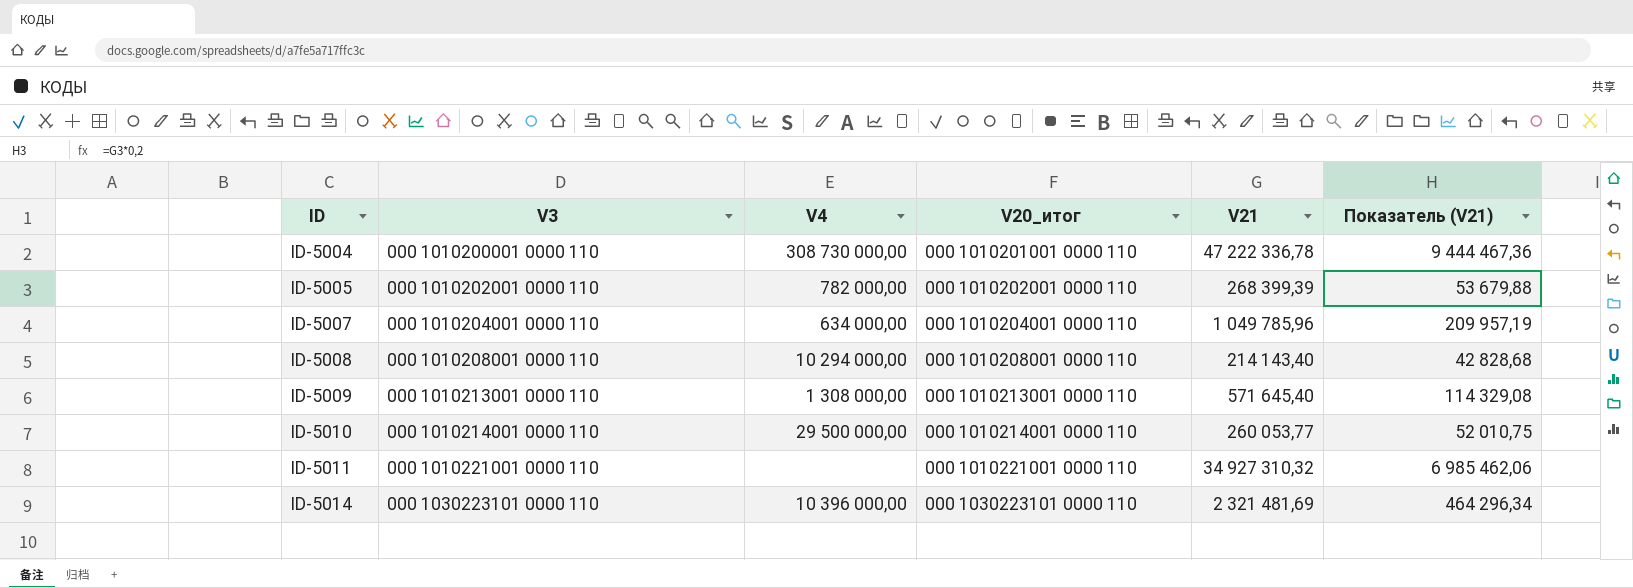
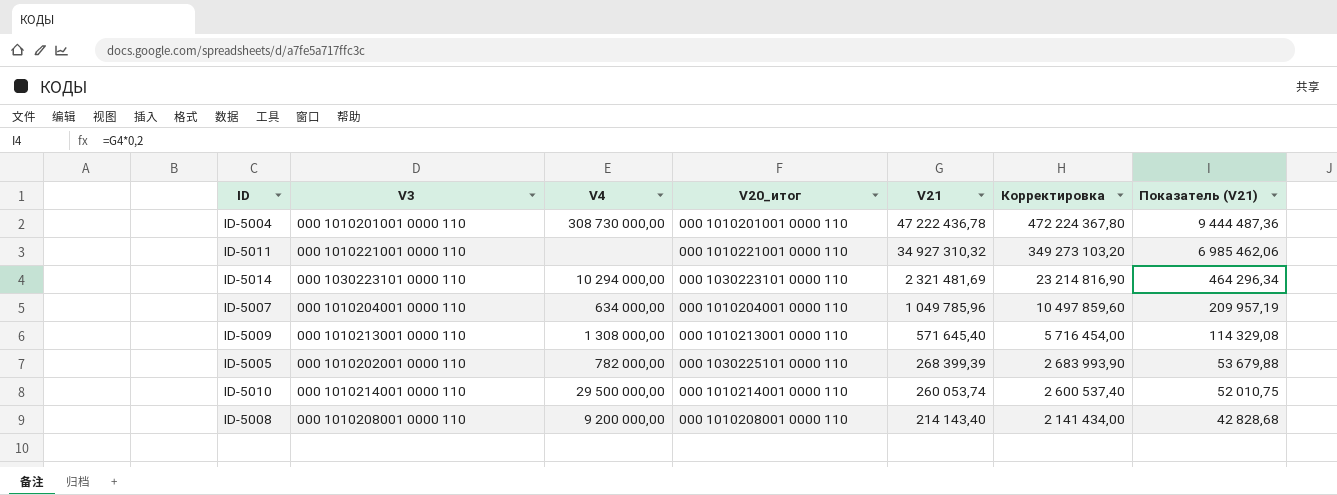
row order: ID ascending -> V21 descending
column Корректировка | formula: none -> [V21] * 10
ID-5004 | V3: 000 1010200001 0000 110 -> 000 1010201001 0000 110
ID-5004 | V21: 47 222 336,78 -> 47 222 436,78
ID-5004 | Показатель (V21): 9 444 467,36 -> 9 444 487,36
ID-5014 | V4: 10 396 000,00 -> 10 294 000,00
ID-5005 | V20_итог: 000 1010202001 0000 110 -> 000 1030225101 0000 110
ID-5010 | V21: 260 053,77 -> 260 053,74
ID-5008 | V4: 10 294 000,00 -> 9 200 000,00

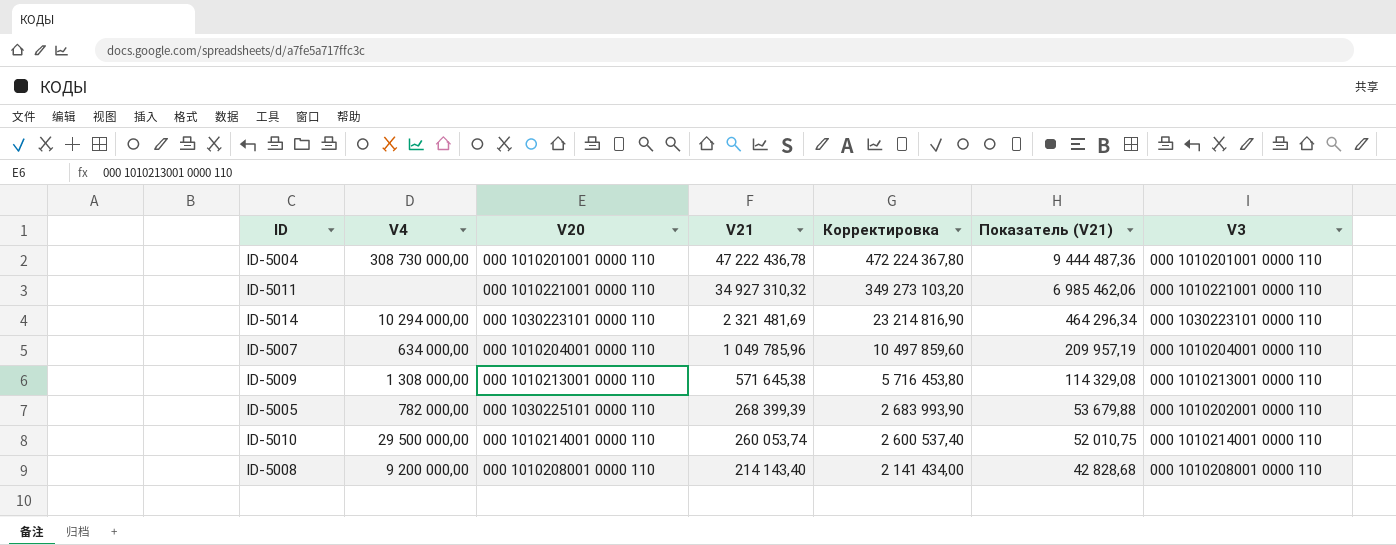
column name: V20_итог -> V20
column V3 | position: 2 -> 7
ID-5009 | V21: 571 645,40 -> 571 645,38
ID-5009 | Корректировка: 5 716 454,00 -> 5 716 453,80

